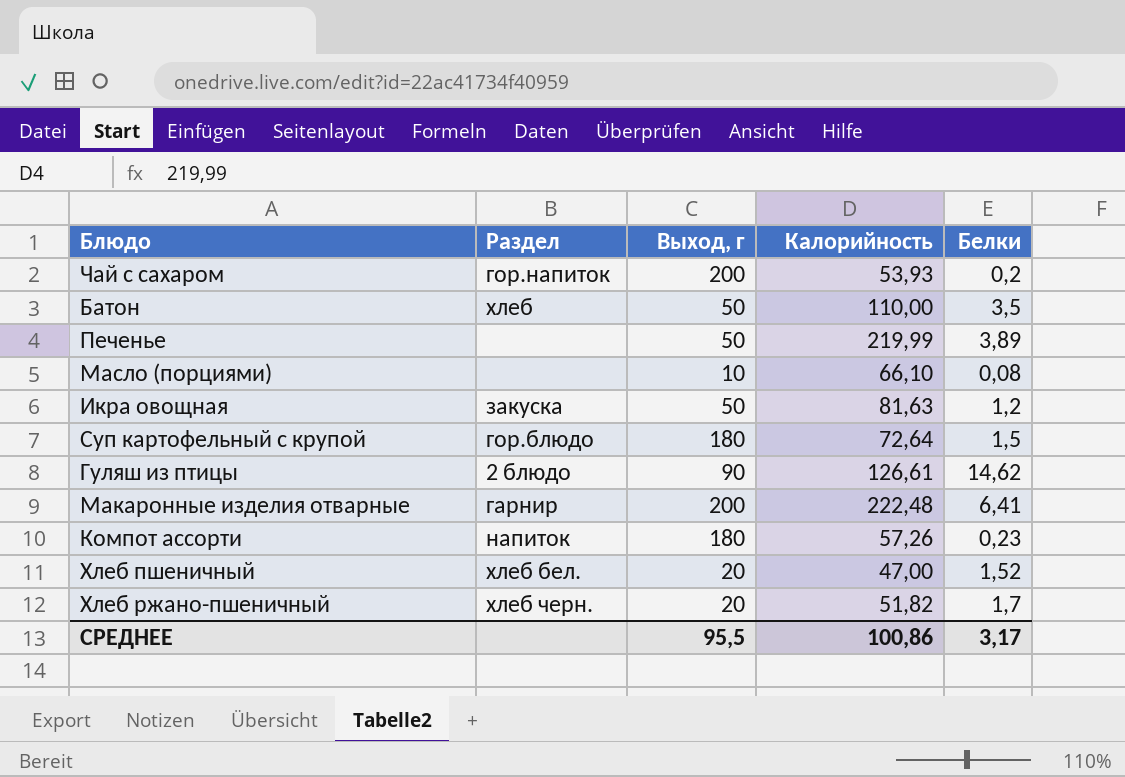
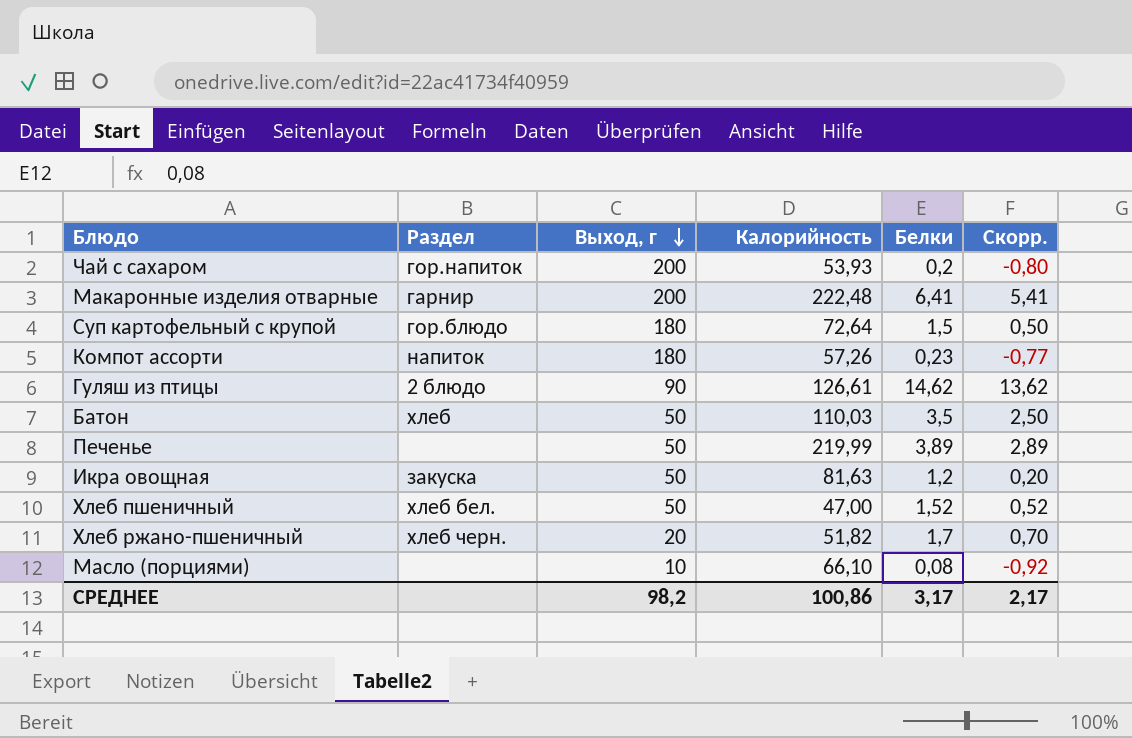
row order: none -> Выход, г descending
column Скорр. | formula: none -> [Белки] - 1
Батон | Калорийность: 110,00 -> 110,03
Хлеб пшеничный | Выход, г: 20 -> 50
СРЕДНЕЕ | Выход, г: 95,5 -> 98,2

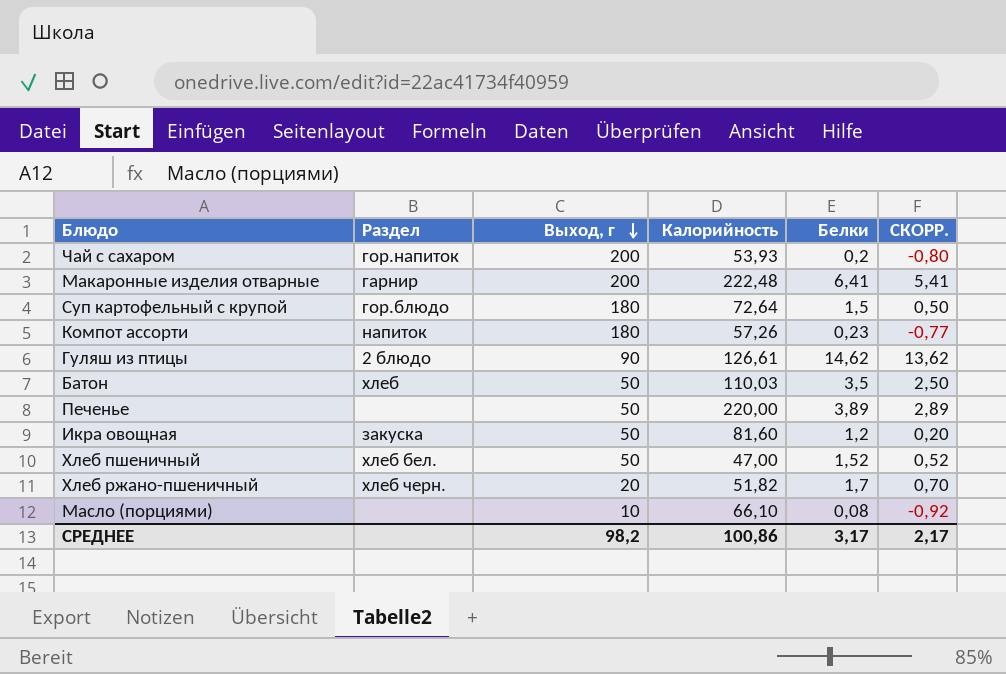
column name: Скорр. -> СКОРР.
Печенье | Калорийность: 219,99 -> 220,00
Икра овощная | Калорийность: 81,63 -> 81,60

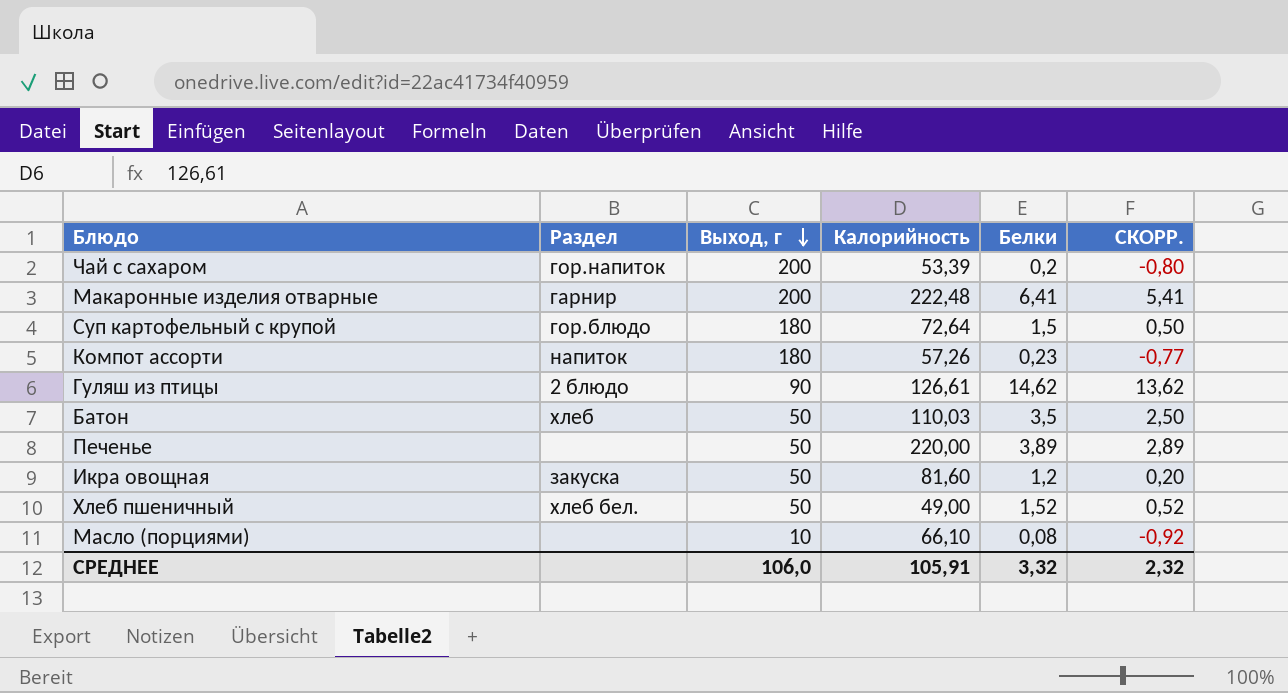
row Хлеб ржано-пшеничный: хлеб черн. | 20 | 51,82 | 1,7 | 0,70 -> none
Чай с сахаром | Калорийность: 53,93 -> 53,39
Хлеб пшеничный | Калорийность: 47,00 -> 49,00
СРЕДНЕЕ | Выход, г: 98,2 -> 106,0
СРЕДНЕЕ | Калорийность: 100,86 -> 105,91
СРЕДНЕЕ | Белки: 3,17 -> 3,32
СРЕДНЕЕ | СКОРР.: 2,17 -> 2,32

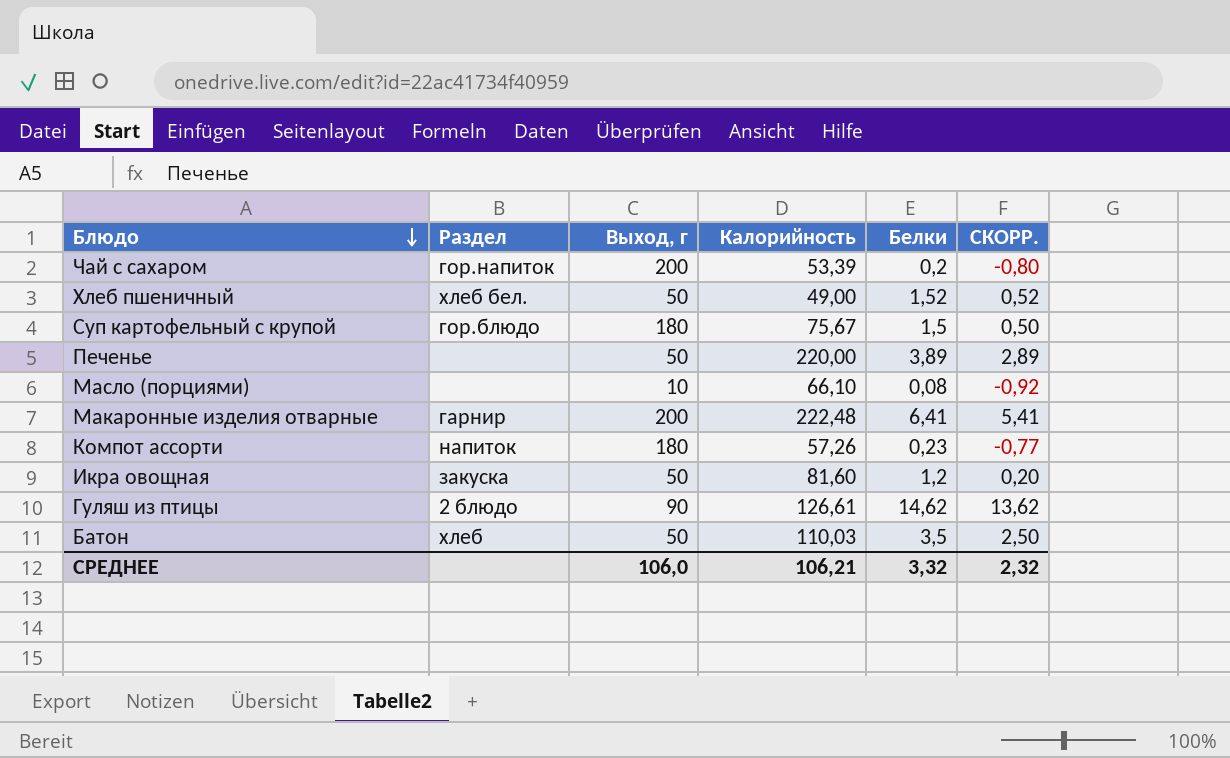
row order: Выход, г descending -> Блюдо descending
Суп картофельный с крупой | Калорийность: 72,64 -> 75,67
СРЕДНЕЕ | Калорийность: 105,91 -> 106,21

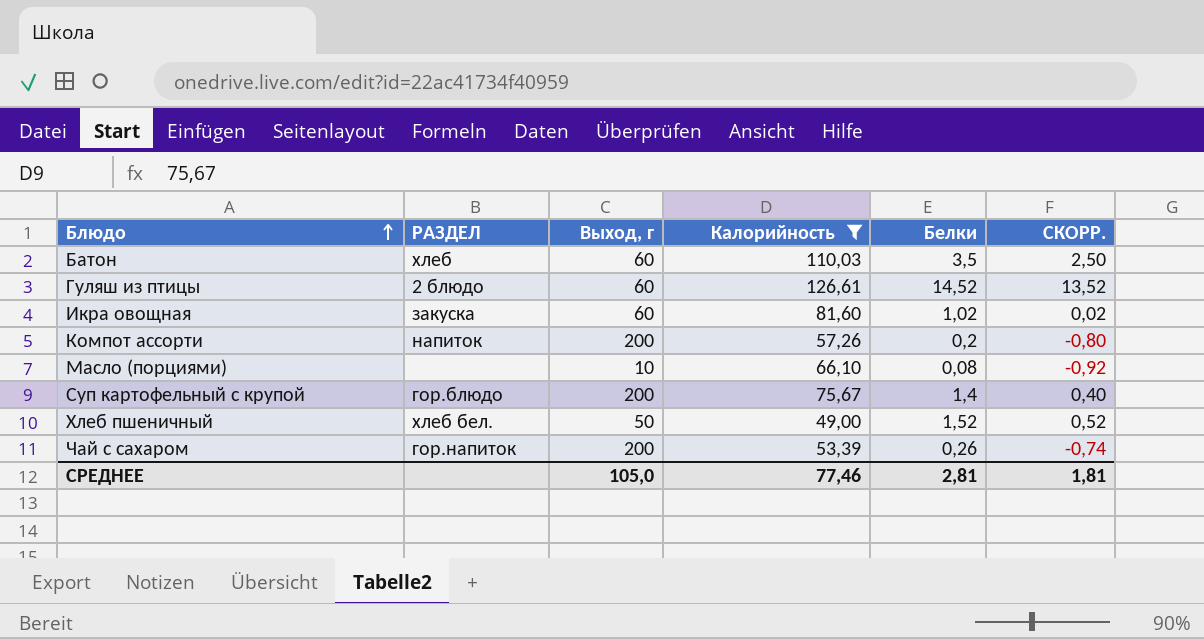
filter: none -> Калорийность <= 126,61
row order: Блюдо descending -> Блюдо ascending
column name: Раздел -> РАЗДЕЛ
Батон | Выход, г: 50 -> 60
Гуляш из птицы | Выход, г: 90 -> 60
Гуляш из птицы | Белки: 14,62 -> 14,52
Гуляш из птицы | СКОРР.: 13,62 -> 13,52
Икра овощная | Выход, г: 50 -> 60
Икра овощная | Белки: 1,2 -> 1,02
Икра овощная | СКОРР.: 0,20 -> 0,02
Компот ассорти | Выход, г: 180 -> 200
Компот ассорти | Белки: 0,23 -> 0,2
Компот ассорти | СКОРР.: -0,77 -> -0,80
Суп картофельный с крупой | Выход, г: 180 -> 200
Суп картофельный с крупой | Белки: 1,5 -> 1,4
Суп картофельный с крупой | СКОРР.: 0,50 -> 0,40
Чай с сахаром | Белки: 0,2 -> 0,26
Чай с сахаром | СКОРР.: -0,80 -> -0,74
СРЕДНЕЕ | Выход, г: 106,0 -> 105,0
СРЕДНЕЕ | Калорийность: 106,21 -> 77,46
СРЕДНЕЕ | Белки: 3,32 -> 2,81
СРЕДНЕЕ | СКОРР.: 2,32 -> 1,81

